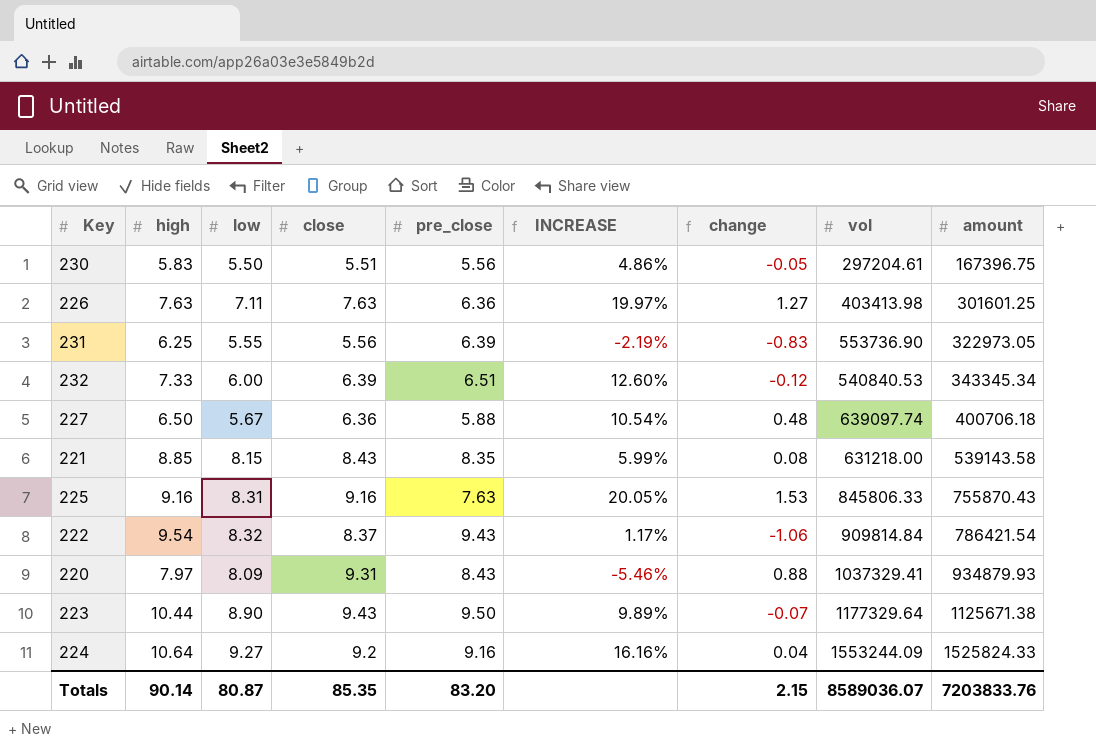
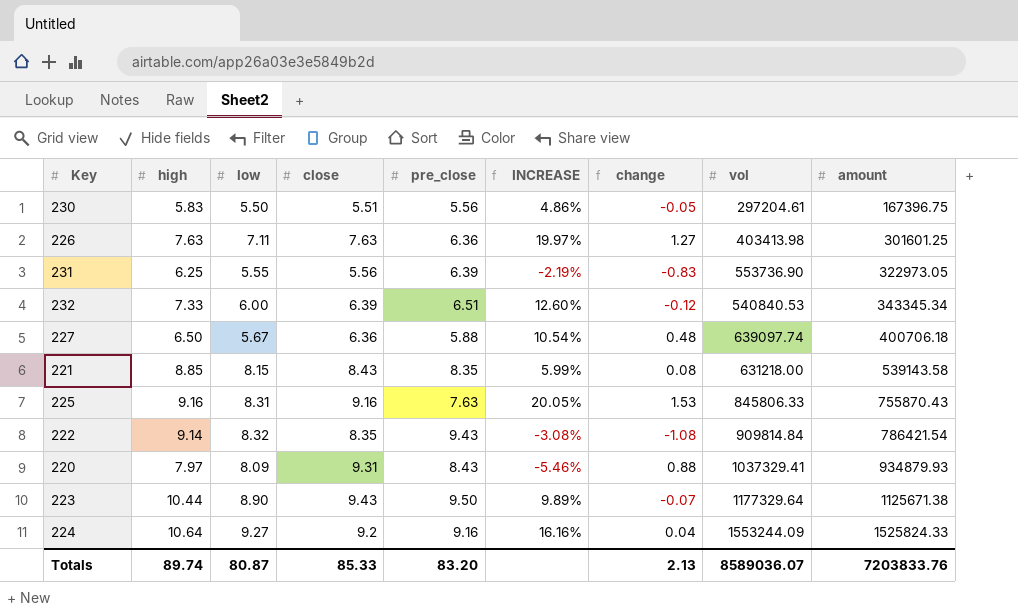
222 | high: 9.54 -> 9.14
222 | close: 8.37 -> 8.35
222 | INCREASE: 1.17% -> -3.08%
222 | change: -1.06 -> -1.08
Totals | high: 90.14 -> 89.74
Totals | close: 85.35 -> 85.33
Totals | change: 2.15 -> 2.13

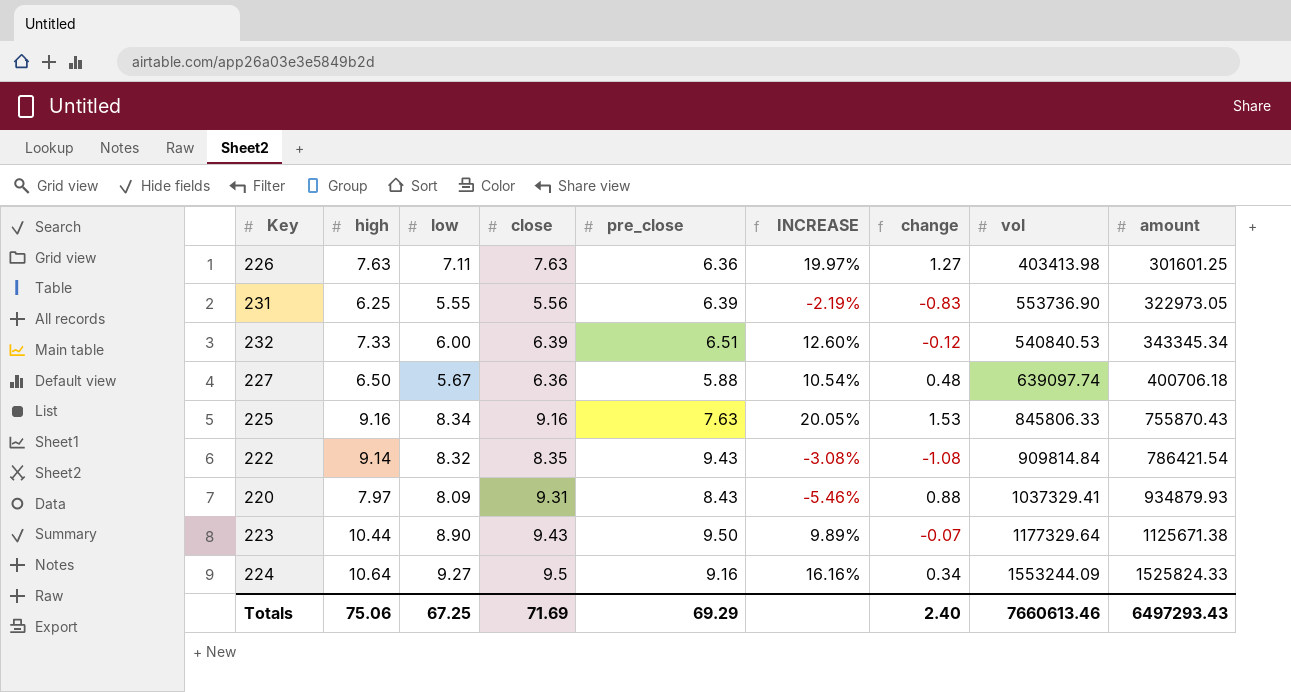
row 230: 5.83 | 5.50 | 5.51 | 5.56 | 4.86% | -0.05 | 297204.61 | 167396.75 -> none
row 221: 8.85 | 8.15 | 8.43 | 8.35 | 5.99% | 0.08 | 631218.00 | 539143.58 -> none
225 | low: 8.31 -> 8.34
224 | close: 9.2 -> 9.5
224 | change: 0.04 -> 0.34
Totals | high: 89.74 -> 75.06
Totals | low: 80.87 -> 67.25
Totals | close: 85.33 -> 71.69
Totals | pre_close: 83.20 -> 69.29
Totals | change: 2.13 -> 2.40
Totals | vol: 8589036.07 -> 7660613.46
Totals | amount: 7203833.76 -> 6497293.43

